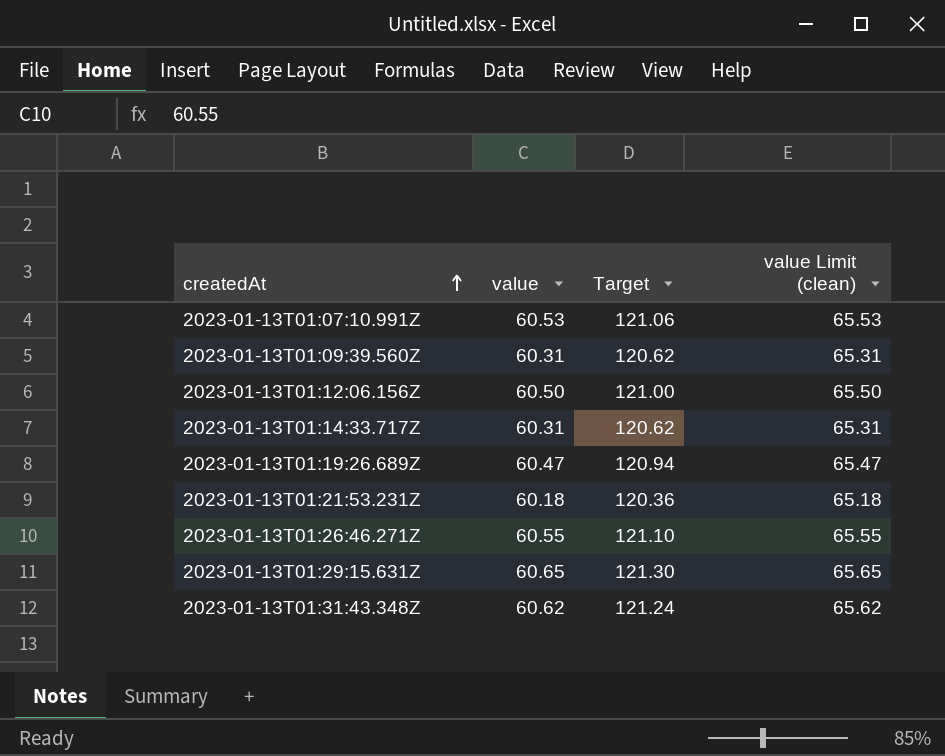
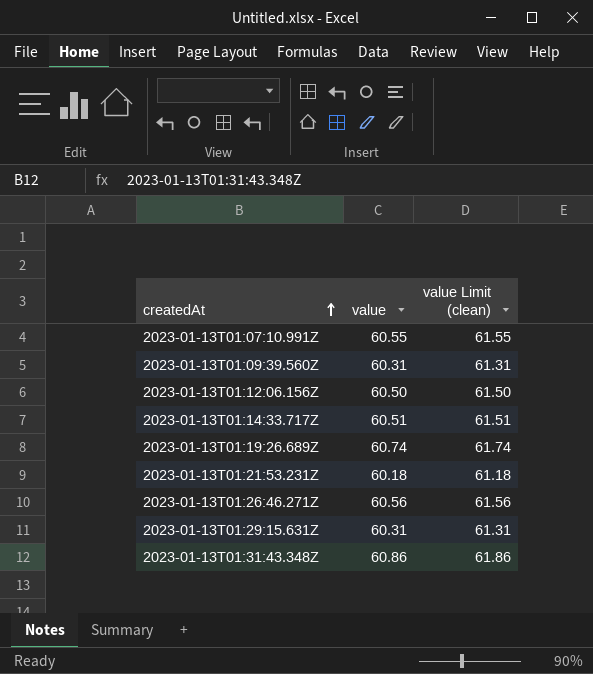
column Target | formula: [value] * 2 -> none
column value Limit (clean) | formula: [value] + 5 -> [value] + 1
2023-01-13T01:07:10.991Z | value: 60.53 -> 60.55
2023-01-13T01:14:33.717Z | value: 60.31 -> 60.51
2023-01-13T01:19:26.689Z | value: 60.47 -> 60.74
2023-01-13T01:26:46.271Z | value: 60.55 -> 60.56
2023-01-13T01:29:15.631Z | value: 60.65 -> 60.31
2023-01-13T01:31:43.348Z | value: 60.62 -> 60.86

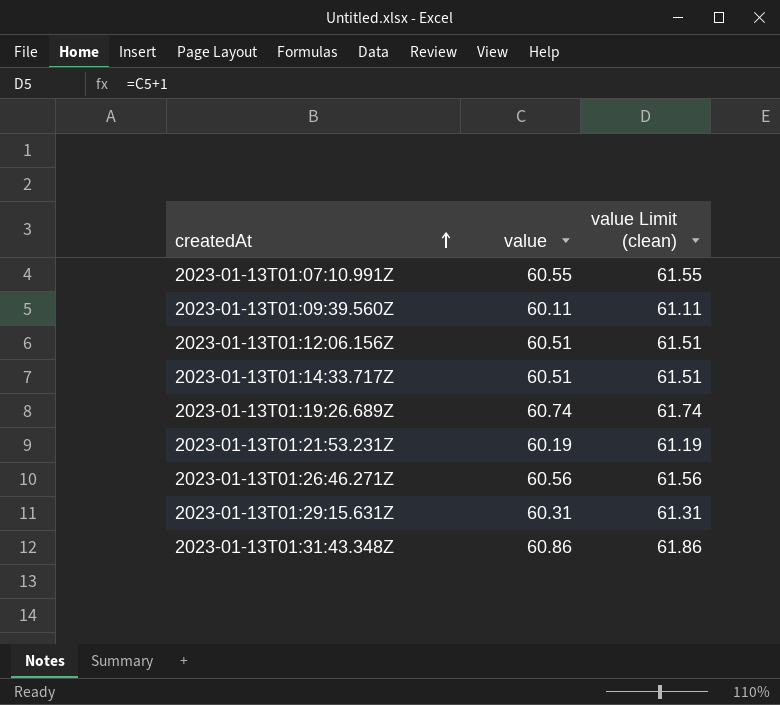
2023-01-13T01:09:39.560Z | value: 60.31 -> 60.11
2023-01-13T01:09:39.560Z | value Limit (clean): 61.31 -> 61.11
2023-01-13T01:12:06.156Z | value: 60.50 -> 60.51
2023-01-13T01:12:06.156Z | value Limit (clean): 61.50 -> 61.51
2023-01-13T01:21:53.231Z | value: 60.18 -> 60.19
2023-01-13T01:21:53.231Z | value Limit (clean): 61.18 -> 61.19

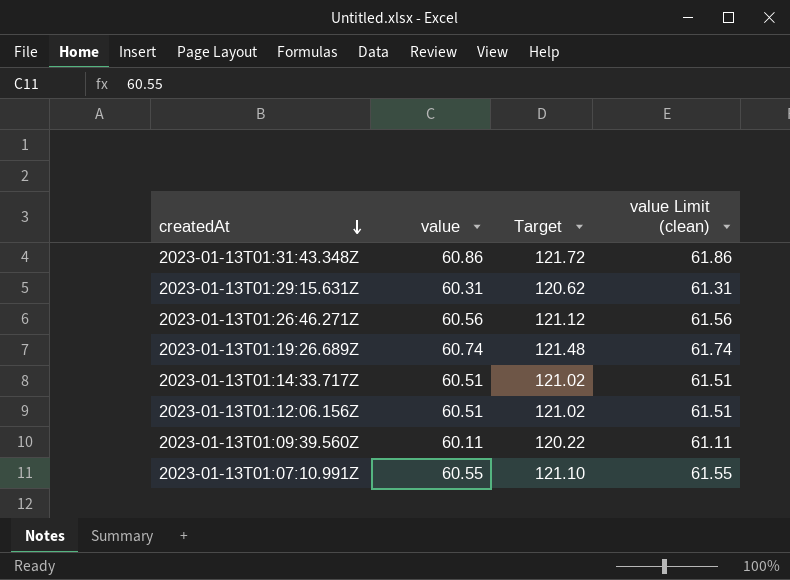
row order: createdAt ascending -> createdAt descending
column Target | formula: none -> [value] * 2
row 2023-01-13T01:21:53.231Z: 60.19 | 61.19 -> none

